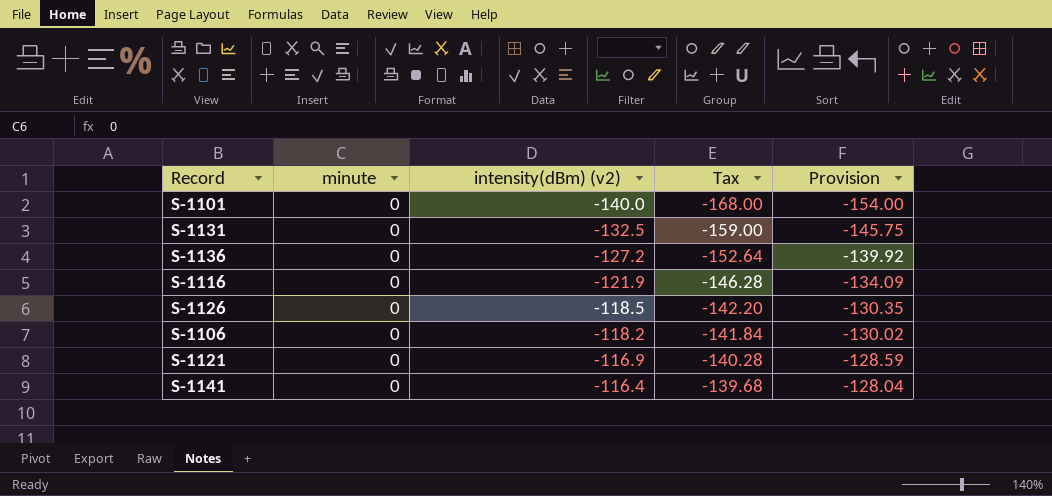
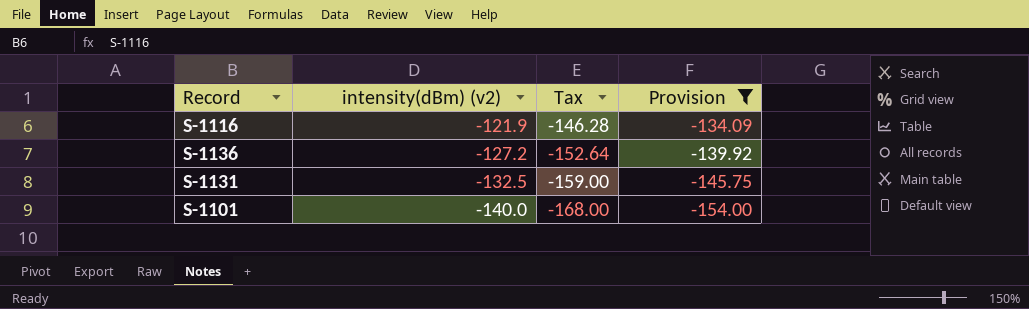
filter: none -> Provision <= -134.09
row order: intensity(dBm) (v2) ascending -> intensity(dBm) (v2) descending
column minute | position: 2 -> none

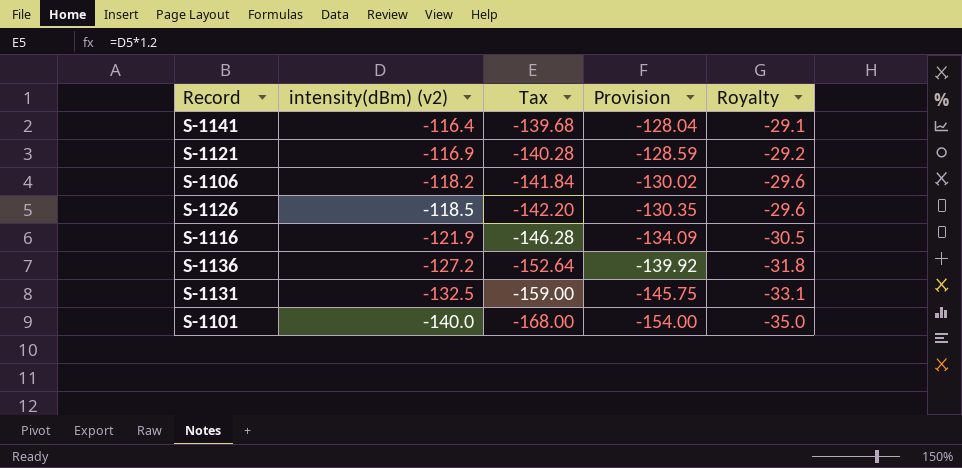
filter: Provision <= -134.09 -> none
column Royalty | formula: none -> [intensity(dBm) (v2)] * 0.25

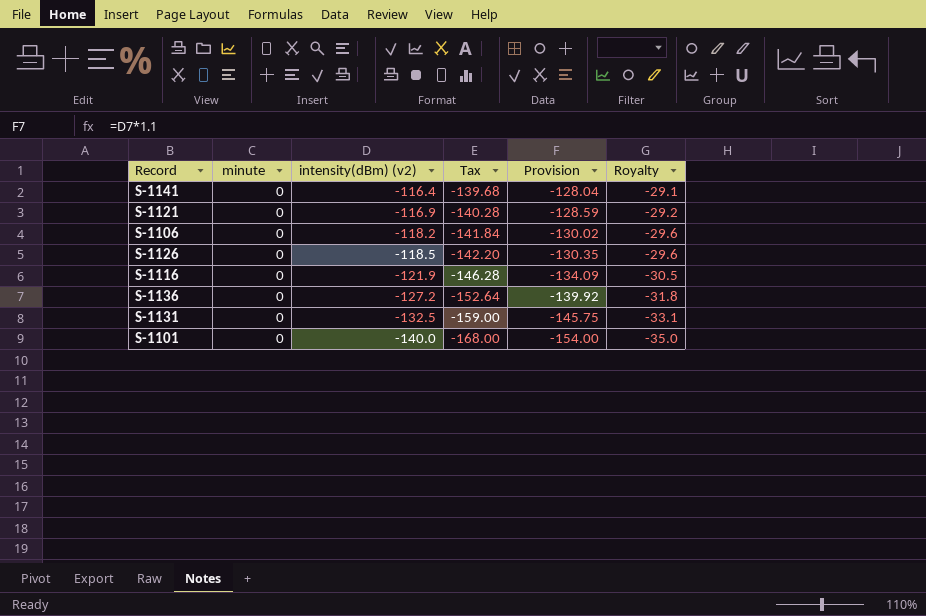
column minute | position: none -> 2

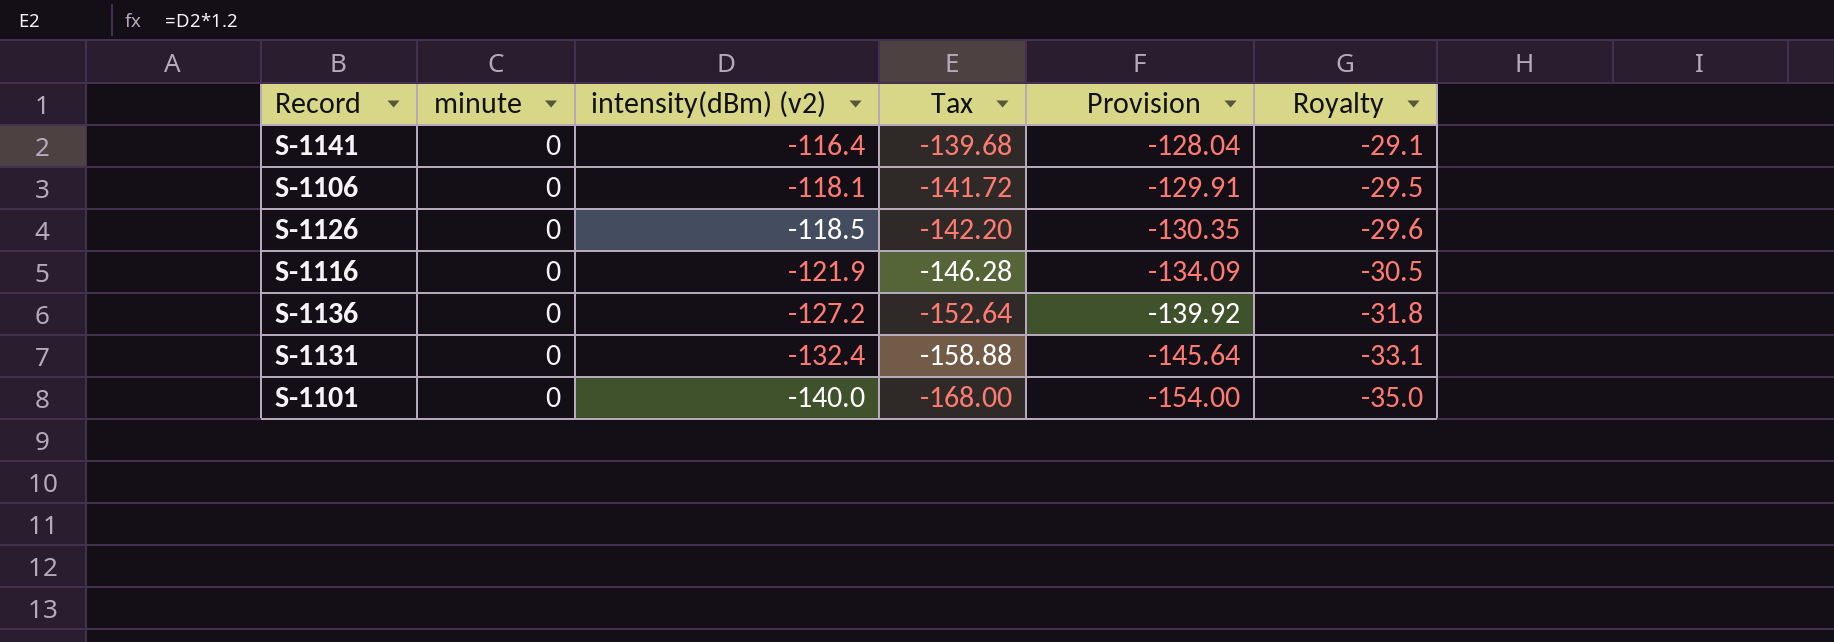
row S-1121: 0 | -116.9 | -140.28 | -128.59 | -29.2 -> none
S-1106 | intensity(dBm) (v2): -118.2 -> -118.1
S-1106 | Tax: -141.84 -> -141.72
S-1106 | Provision: -130.02 -> -129.91
S-1106 | Royalty: -29.6 -> -29.5
S-1131 | intensity(dBm) (v2): -132.5 -> -132.4
S-1131 | Tax: -159.00 -> -158.88
S-1131 | Provision: -145.75 -> -145.64

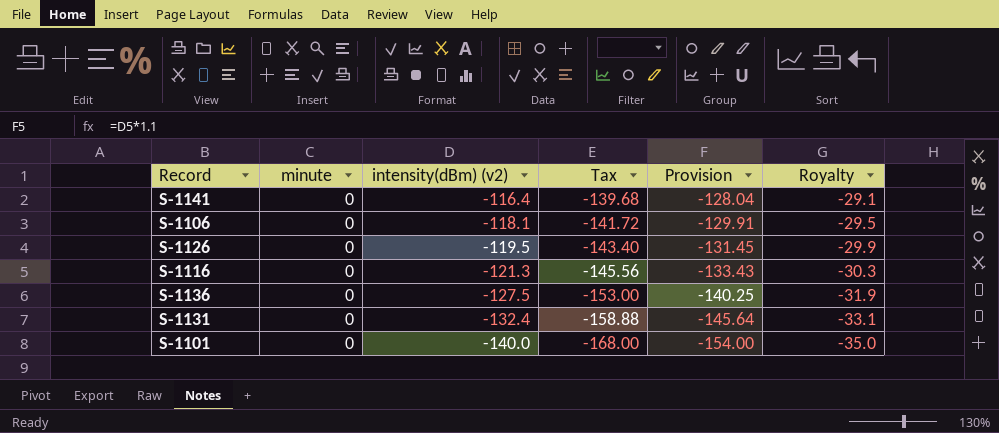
S-1126 | intensity(dBm) (v2): -118.5 -> -119.5
S-1126 | Tax: -142.20 -> -143.40
S-1126 | Provision: -130.35 -> -131.45
S-1126 | Royalty: -29.6 -> -29.9
S-1116 | intensity(dBm) (v2): -121.9 -> -121.3
S-1116 | Tax: -146.28 -> -145.56
S-1116 | Provision: -134.09 -> -133.43
S-1116 | Royalty: -30.5 -> -30.3
S-1136 | intensity(dBm) (v2): -127.2 -> -127.5
S-1136 | Tax: -152.64 -> -153.00
S-1136 | Provision: -139.92 -> -140.25
S-1136 | Royalty: -31.8 -> -31.9

